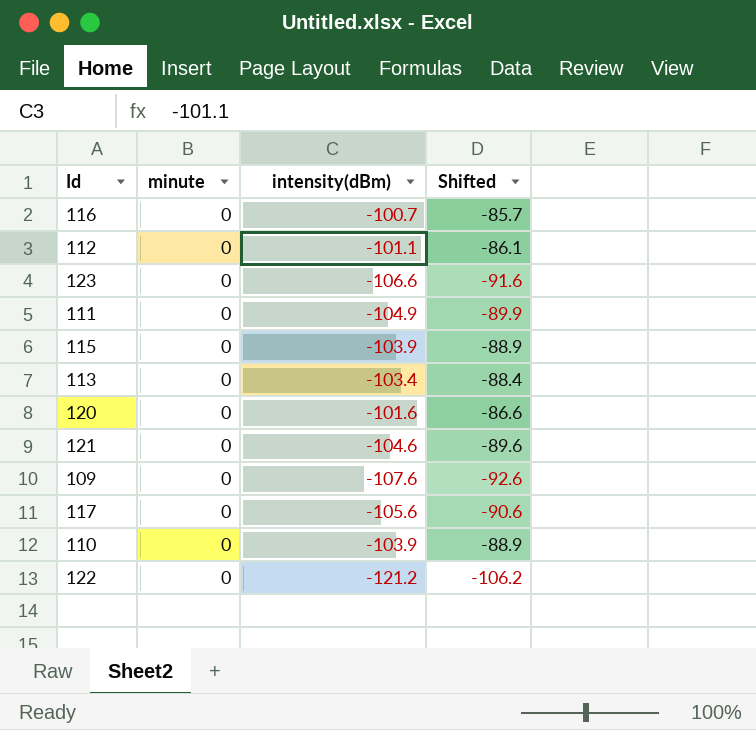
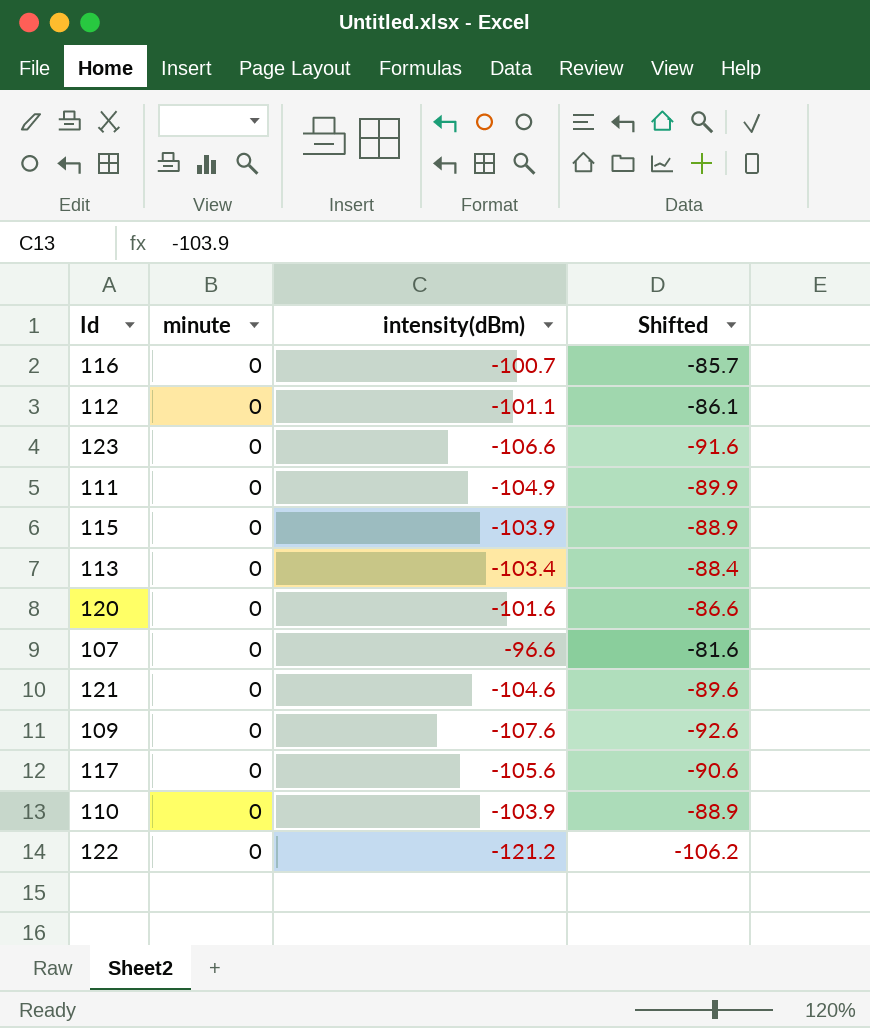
row 107: none -> 0 | -96.6 | -81.6

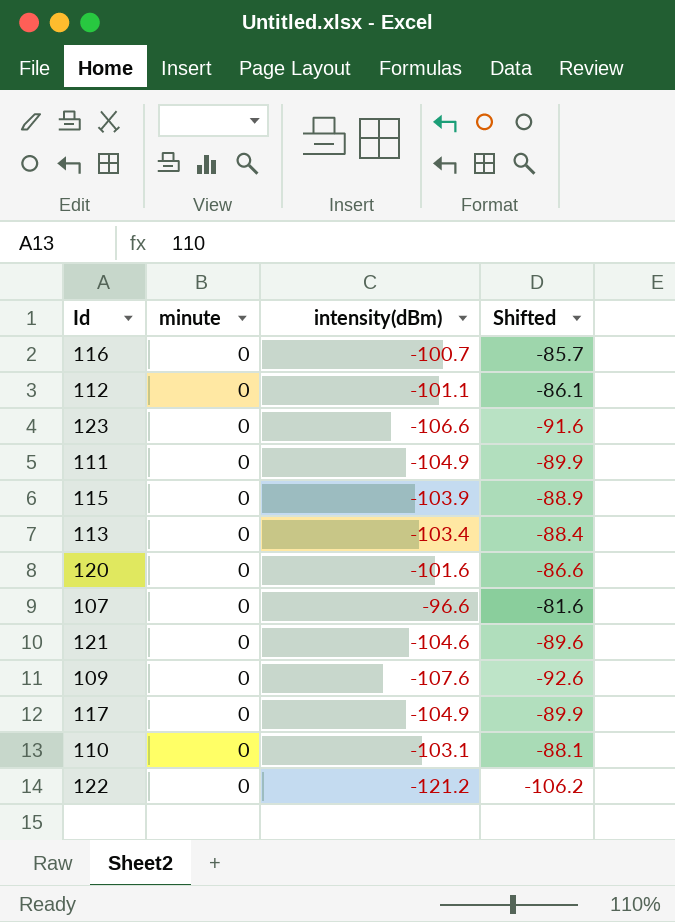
117 | intensity(dBm): -105.6 -> -104.9
117 | Shifted: -90.6 -> -89.9
110 | intensity(dBm): -103.9 -> -103.1
110 | Shifted: -88.9 -> -88.1

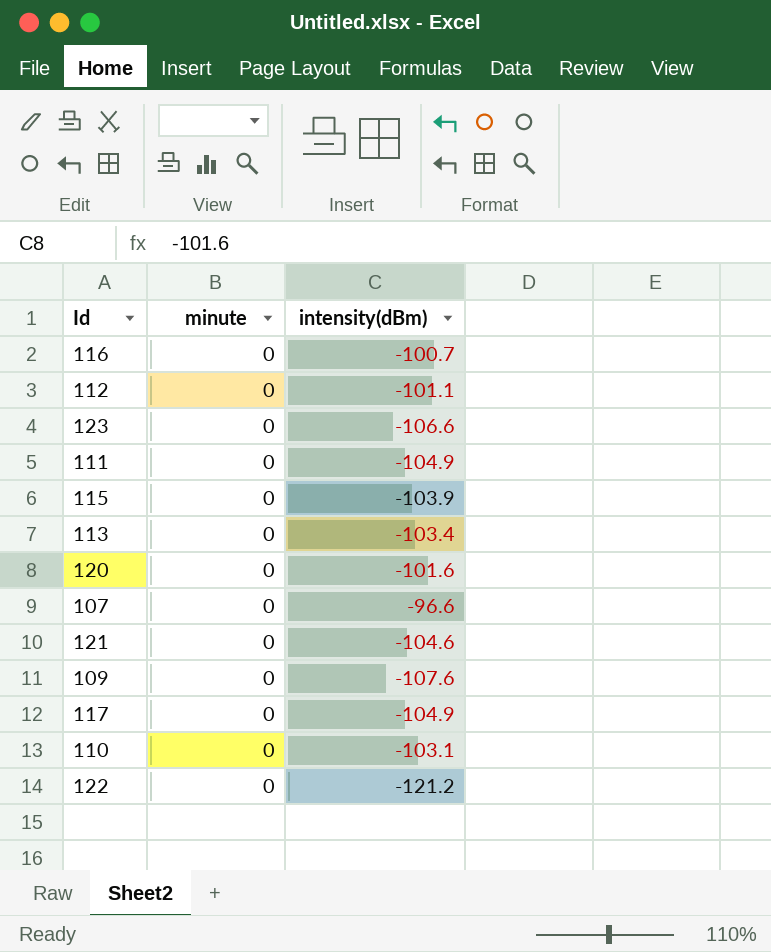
column Shifted | formula: [intensity(dBm)] + 15 -> none

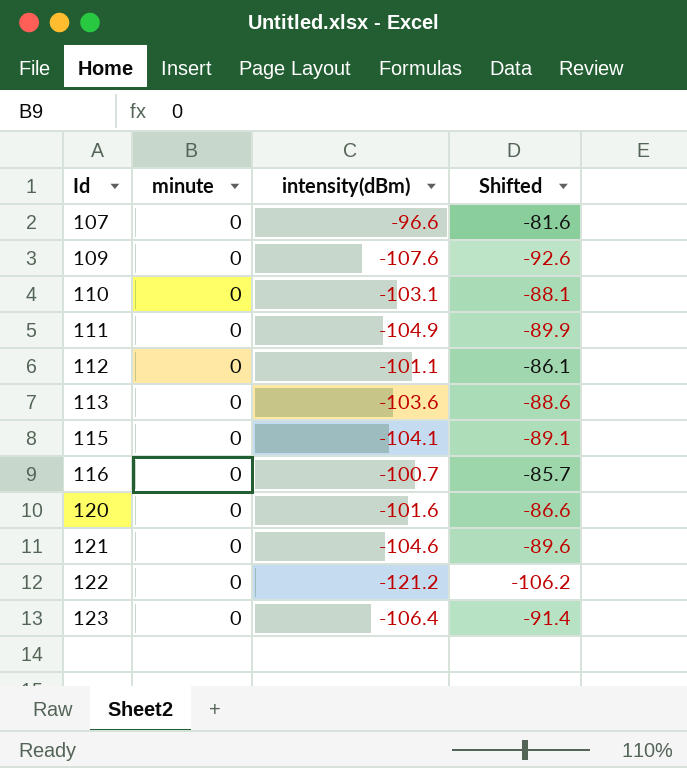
row order: none -> Id ascending
column Shifted | formula: none -> [intensity(dBm)] + 15
row 117: 0 | -104.9 -> none
113 | intensity(dBm): -103.4 -> -103.6
115 | intensity(dBm): -103.9 -> -104.1
123 | intensity(dBm): -106.6 -> -106.4

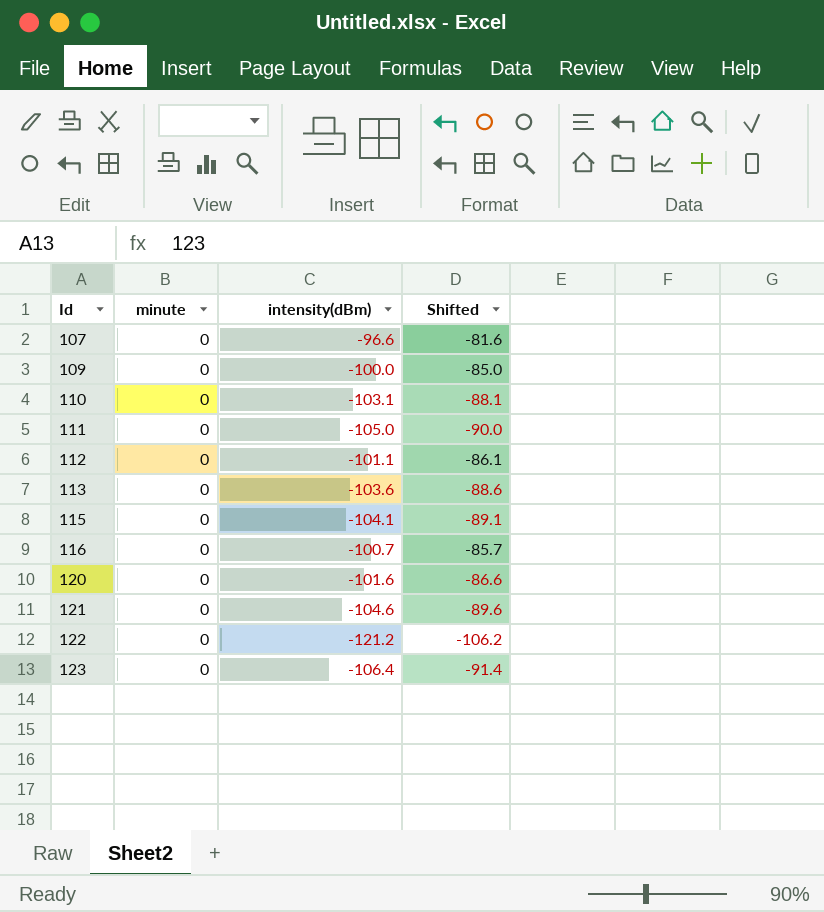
109 | intensity(dBm): -107.6 -> -100.0
109 | Shifted: -92.6 -> -85.0
111 | intensity(dBm): -104.9 -> -105.0
111 | Shifted: -89.9 -> -90.0

